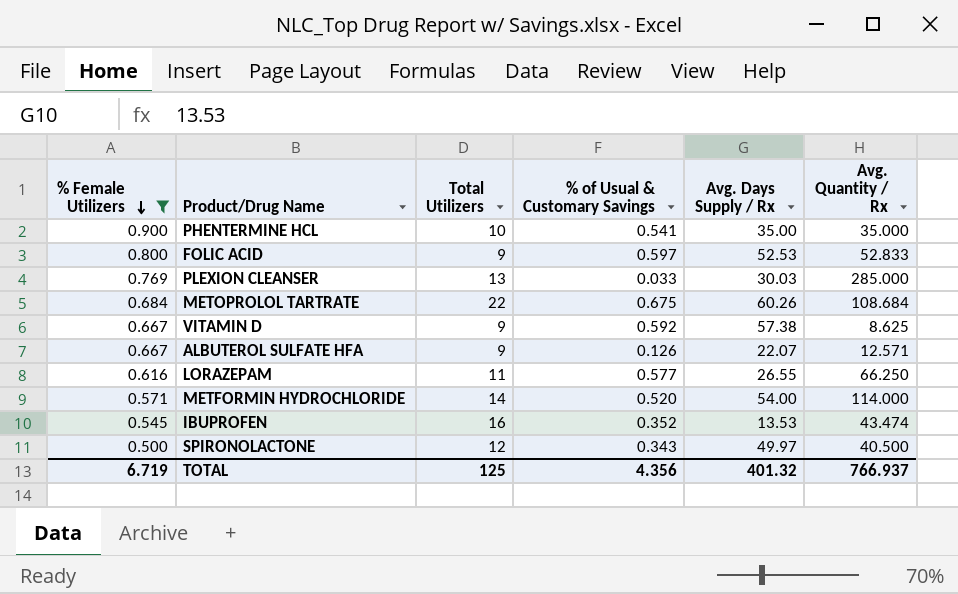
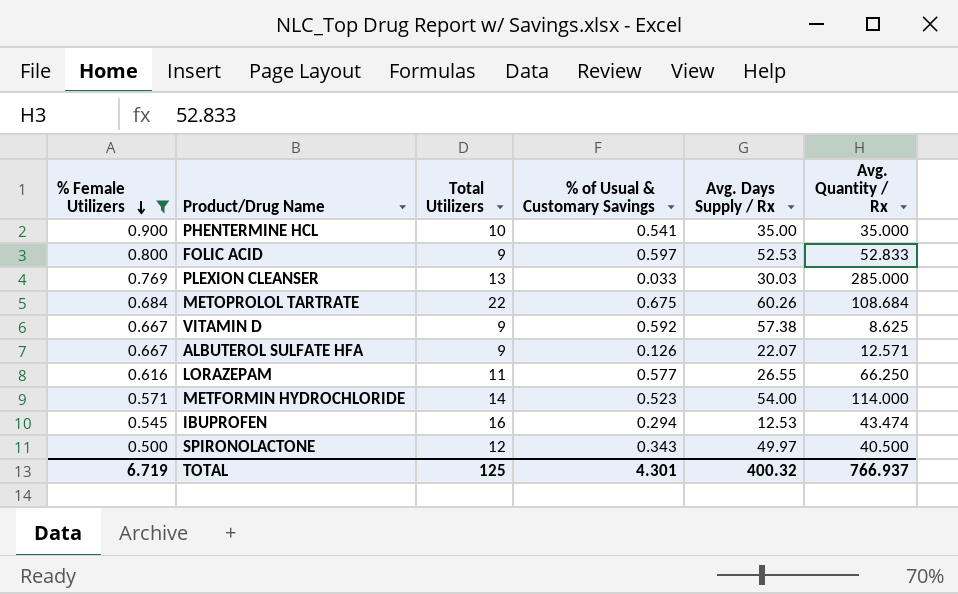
METFORMIN HYDROCHLORIDE | % of Usual & Customary Savings: 0.520 -> 0.523
IBUPROFEN | % of Usual & Customary Savings: 0.352 -> 0.294
IBUPROFEN | Avg. Days Supply / Rx: 13.53 -> 12.53
TOTAL | % of Usual & Customary Savings: 4.356 -> 4.301
TOTAL | Avg. Days Supply / Rx: 401.32 -> 400.32

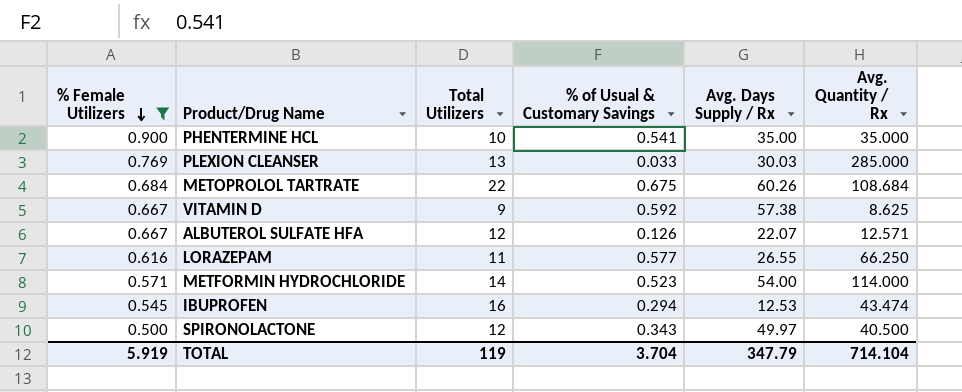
row FOLIC ACID: 0.800 | 9 | 0.597 | 52.53 | 52.833 -> none
ALBUTEROL SULFATE HFA | Total Utilizers: 9 -> 12
TOTAL | % Female Utilizers: 6.719 -> 5.919
TOTAL | Total Utilizers: 125 -> 119
TOTAL | % of Usual & Customary Savings: 4.301 -> 3.704
TOTAL | Avg. Days Supply / Rx: 400.32 -> 347.79
TOTAL | Avg. Quantity / Rx: 766.937 -> 714.104

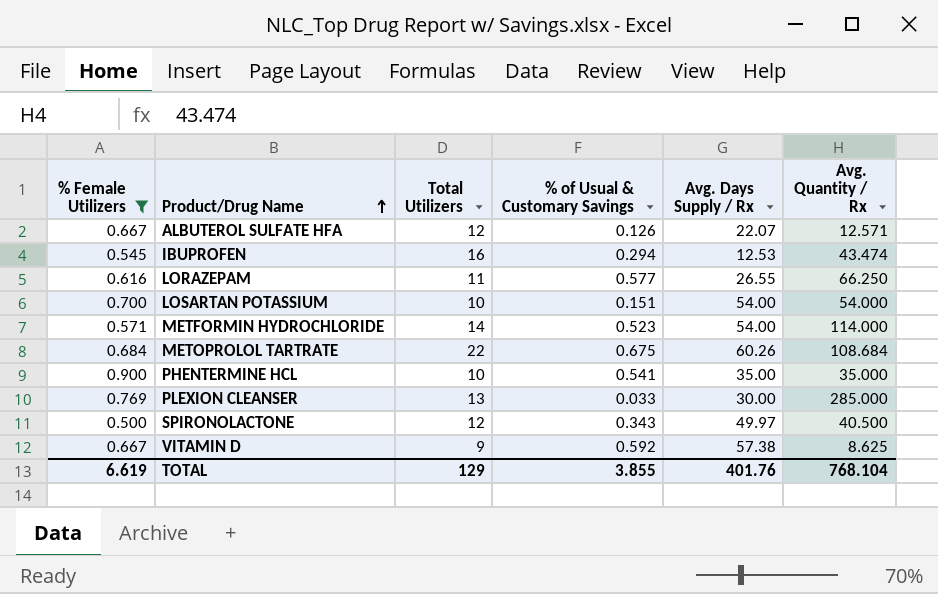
row order: % Female Utilizers descending -> Product/Drug Name ascending
row LOSARTAN POTASSIUM: none -> 0.700 | 10 | 0.151 | 54.00 | 54.000
PLEXION CLEANSER | Avg. Days Supply / Rx: 30.03 -> 30.00
TOTAL | % Female Utilizers: 5.919 -> 6.619
TOTAL | Total Utilizers: 119 -> 129
TOTAL | % of Usual & Customary Savings: 3.704 -> 3.855
TOTAL | Avg. Days Supply / Rx: 347.79 -> 401.76
TOTAL | Avg. Quantity / Rx: 714.104 -> 768.104

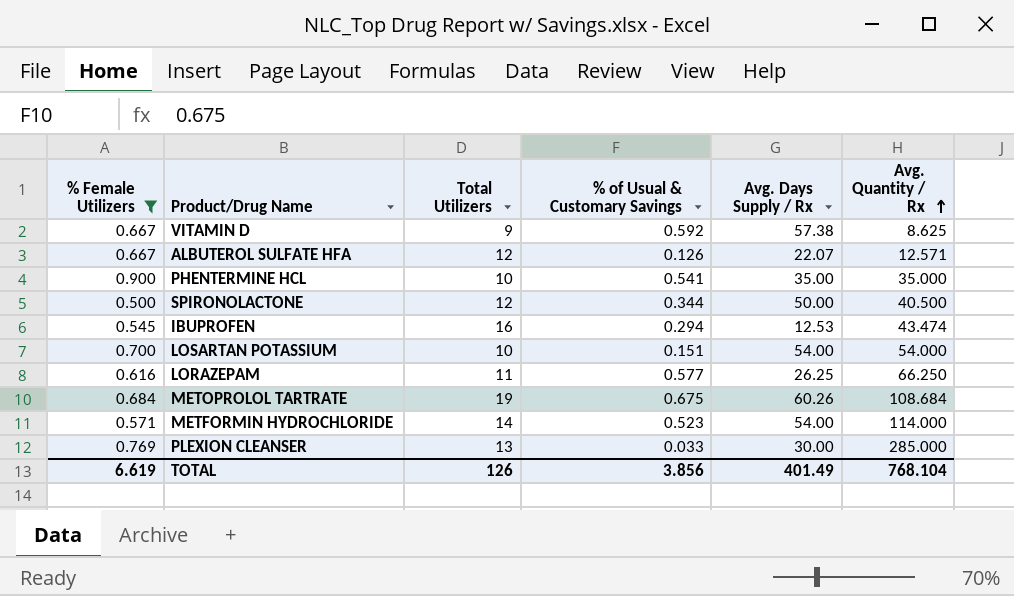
row order: Product/Drug Name ascending -> Avg. Quantity / Rx ascending
SPIRONOLACTONE | % of Usual & Customary Savings: 0.343 -> 0.344
SPIRONOLACTONE | Avg. Days Supply / Rx: 49.97 -> 50.00
LORAZEPAM | Avg. Days Supply / Rx: 26.55 -> 26.25
METOPROLOL TARTRATE | Total Utilizers: 22 -> 19
TOTAL | Total Utilizers: 129 -> 126
TOTAL | % of Usual & Customary Savings: 3.855 -> 3.856
TOTAL | Avg. Days Supply / Rx: 401.76 -> 401.49

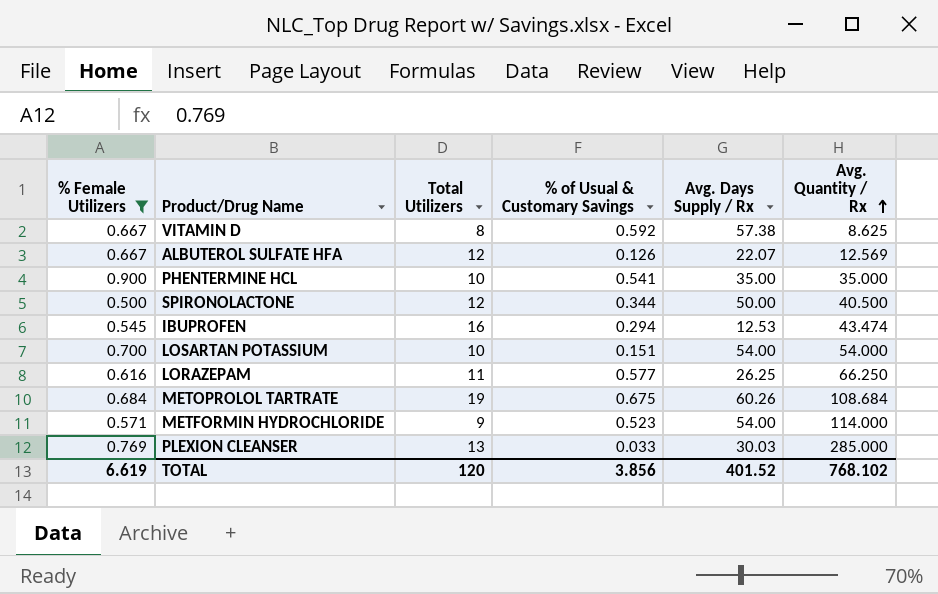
VITAMIN D | Total Utilizers: 9 -> 8
ALBUTEROL SULFATE HFA | Avg. Quantity / Rx: 12.571 -> 12.569
METFORMIN HYDROCHLORIDE | Total Utilizers: 14 -> 9
PLEXION CLEANSER | Avg. Days Supply / Rx: 30.00 -> 30.03
TOTAL | Total Utilizers: 126 -> 120
TOTAL | Avg. Days Supply / Rx: 401.49 -> 401.52
TOTAL | Avg. Quantity / Rx: 768.104 -> 768.102

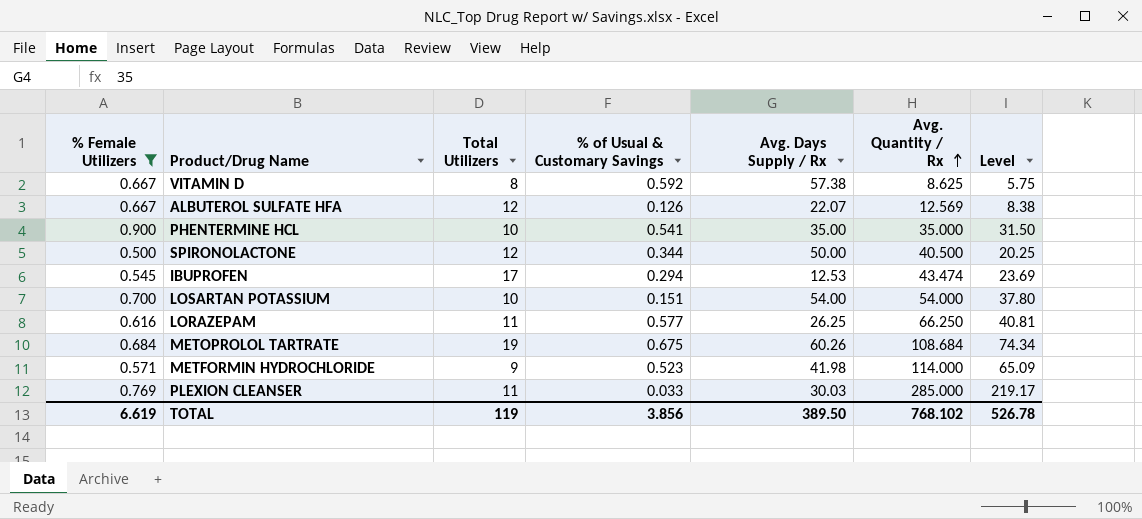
column Level | formula: none -> [% Female Utilizers] * [Avg. Quantity / Rx]
IBUPROFEN | Total Utilizers: 16 -> 17
METFORMIN HYDROCHLORIDE | Avg. Days Supply / Rx: 54.00 -> 41.98
PLEXION CLEANSER | Total Utilizers: 13 -> 11
TOTAL | Total Utilizers: 120 -> 119
TOTAL | Avg. Days Supply / Rx: 401.52 -> 389.50

